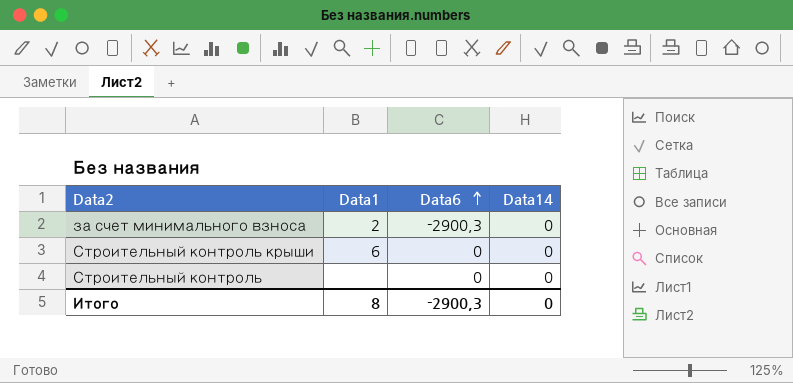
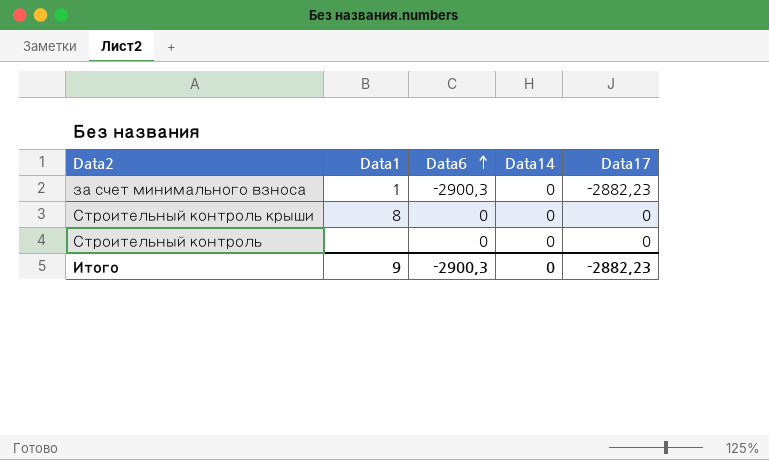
column Data17 | position: none -> 5
за счет минимального взноса | Data1: 2 -> 1
Строительный контроль крыши | Data1: 6 -> 8
Итого | Data1: 8 -> 9

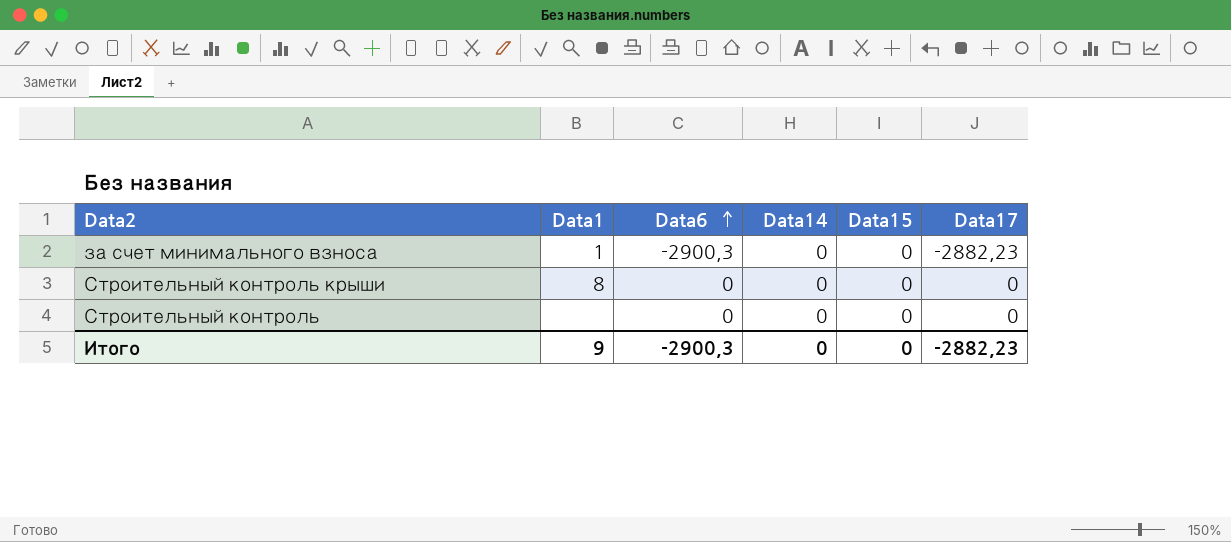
column Data15 | position: none -> 5

